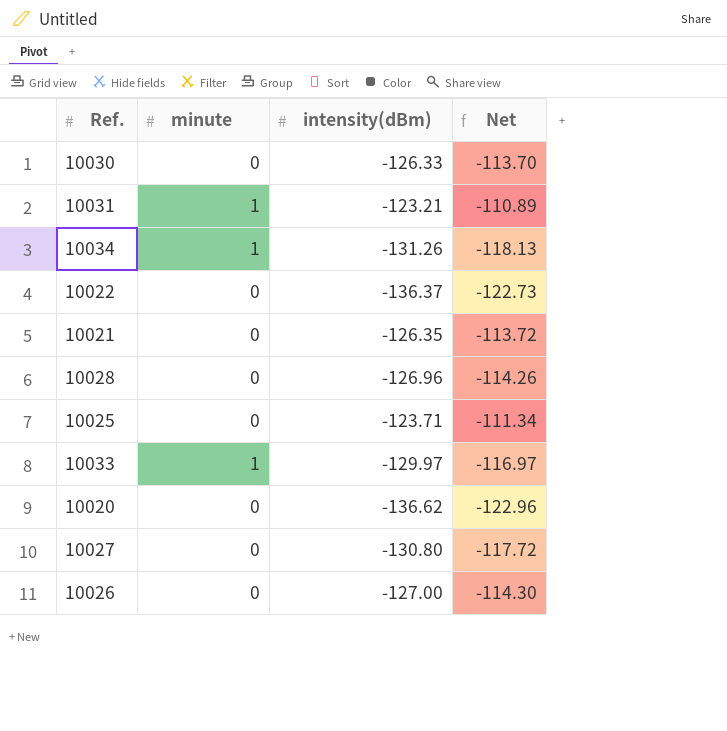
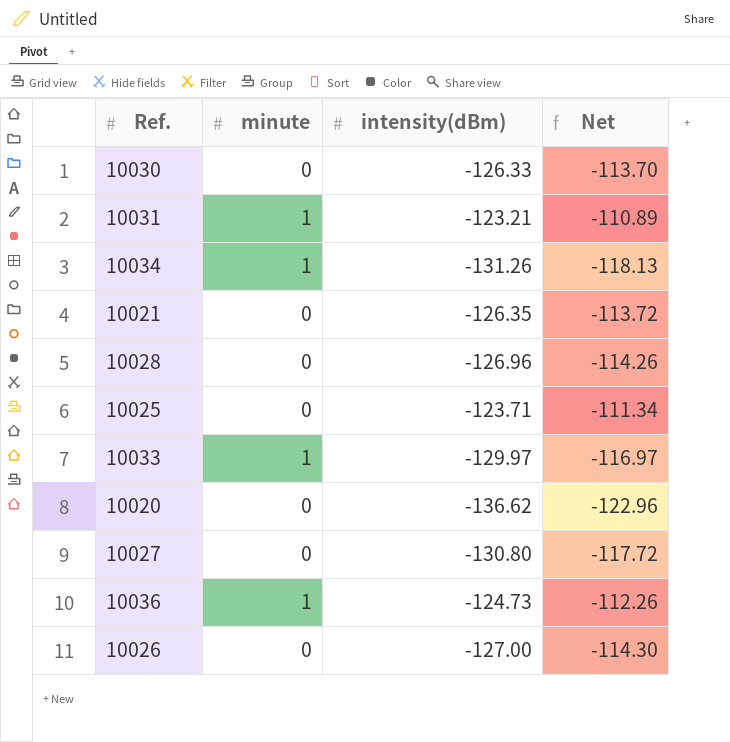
row 10022: 0 | -136.37 | -122.73 -> none
row 10036: none -> 1 | -124.73 | -112.26

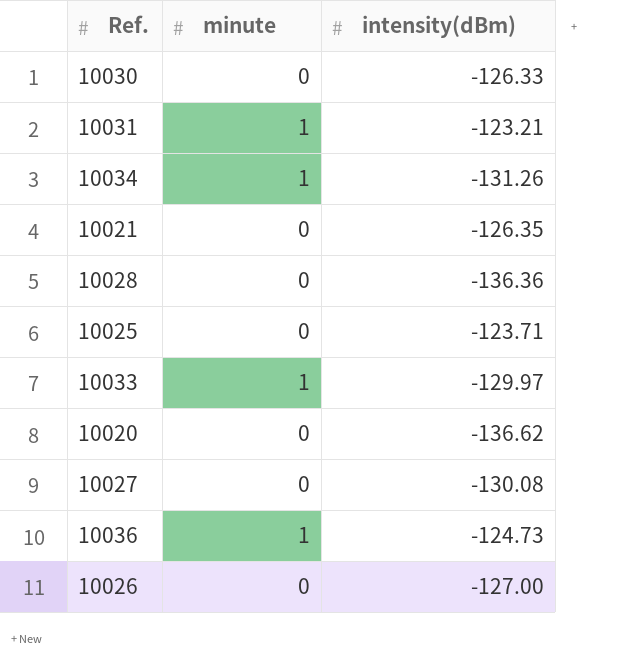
column Net | formula: [intensity(dBm)] * 0.9 -> none
10028 | intensity(dBm): -126.96 -> -136.36
10027 | intensity(dBm): -130.80 -> -130.08

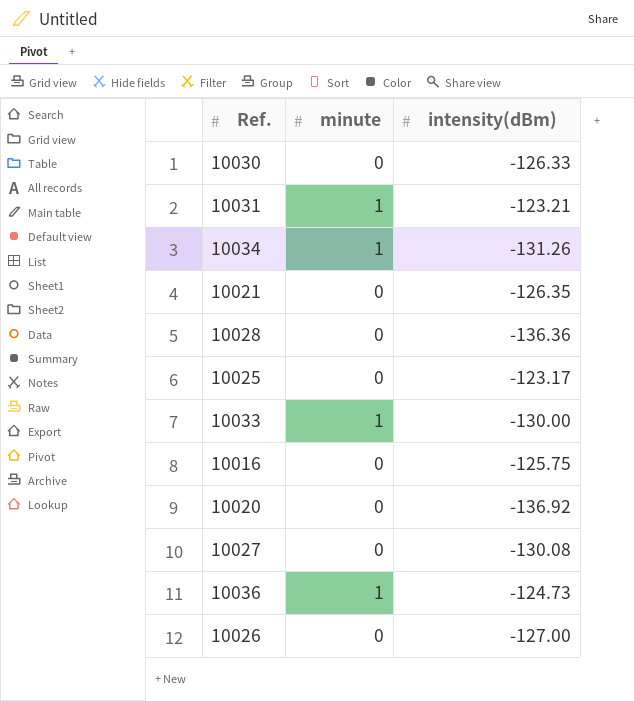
10025 | intensity(dBm): -123.71 -> -123.17
10033 | intensity(dBm): -129.97 -> -130.00
row 10016: none -> 0 | -125.75
10020 | intensity(dBm): -136.62 -> -136.92

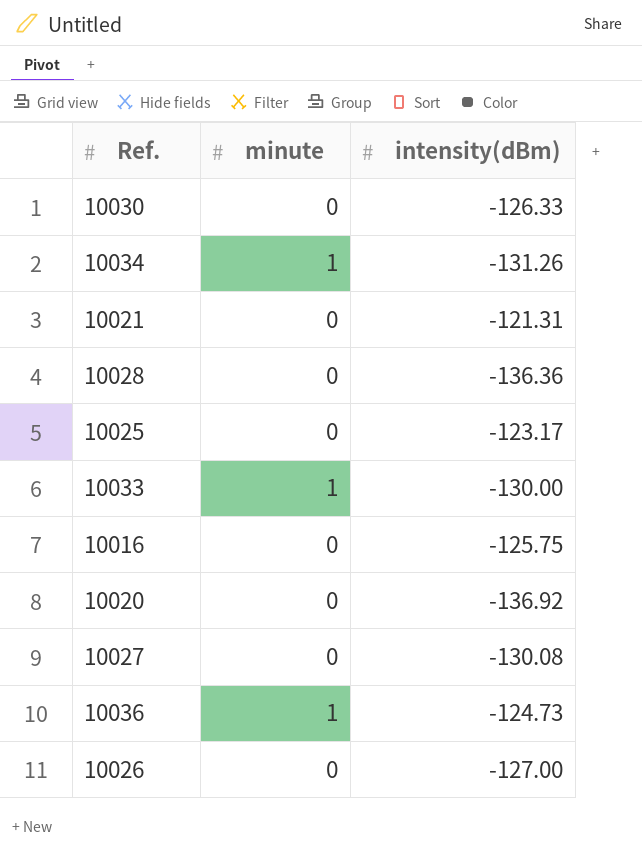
row 10031: 1 | -123.21 -> none
10021 | intensity(dBm): -126.35 -> -121.31

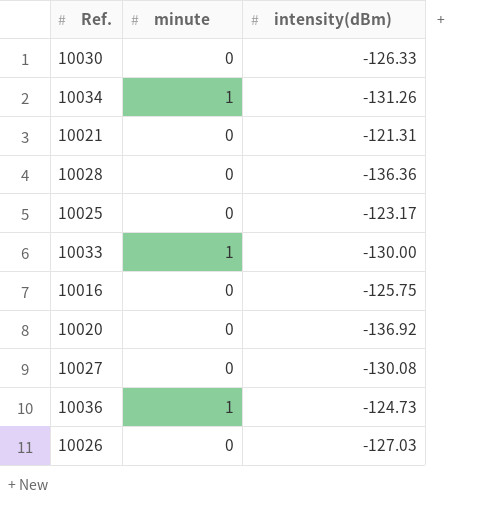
10026 | intensity(dBm): -127.00 -> -127.03

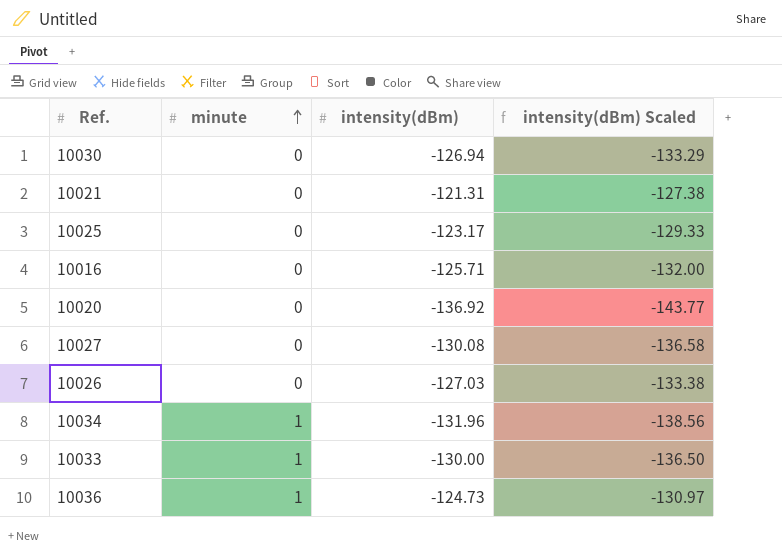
row order: none -> minute ascending
column intensity(dBm) Scaled | formula: none -> [intensity(dBm)] * 1.05
row 10028: 0 | -136.36 -> none
10030 | intensity(dBm): -126.33 -> -126.94
10016 | intensity(dBm): -125.75 -> -125.71
10034 | intensity(dBm): -131.26 -> -131.96

